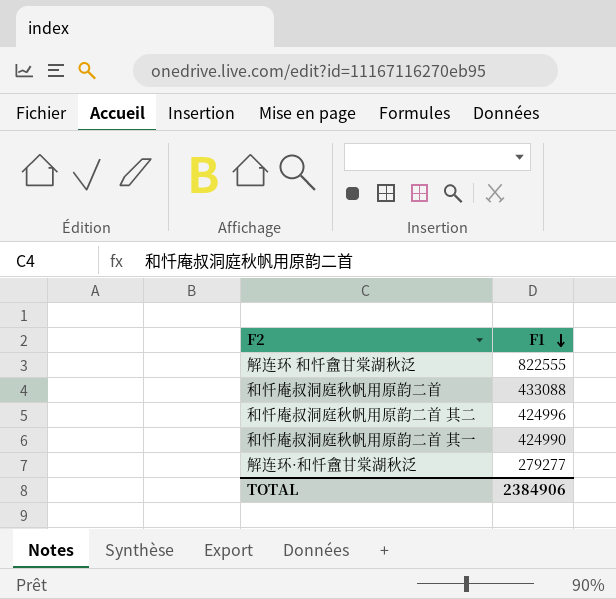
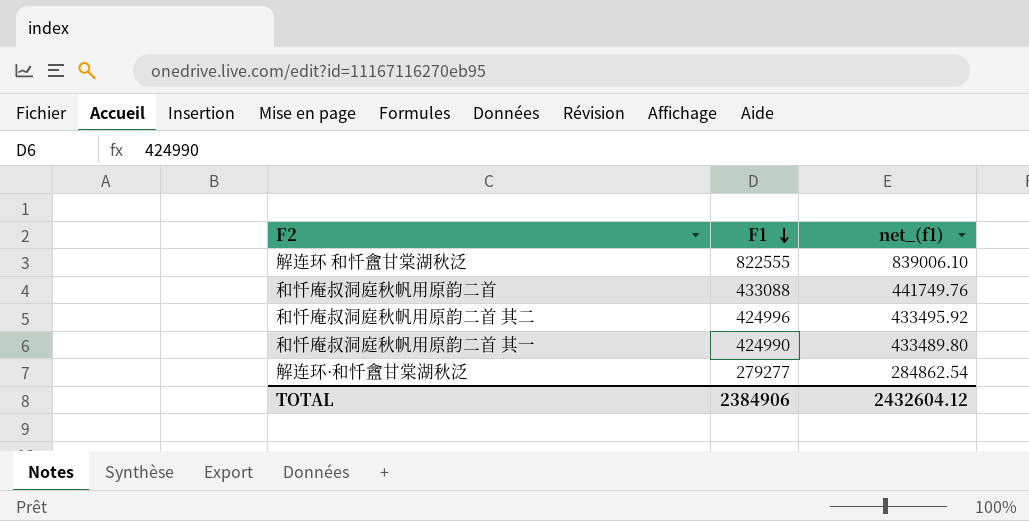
column net_(f1) | formula: none -> [F1] * 1.02

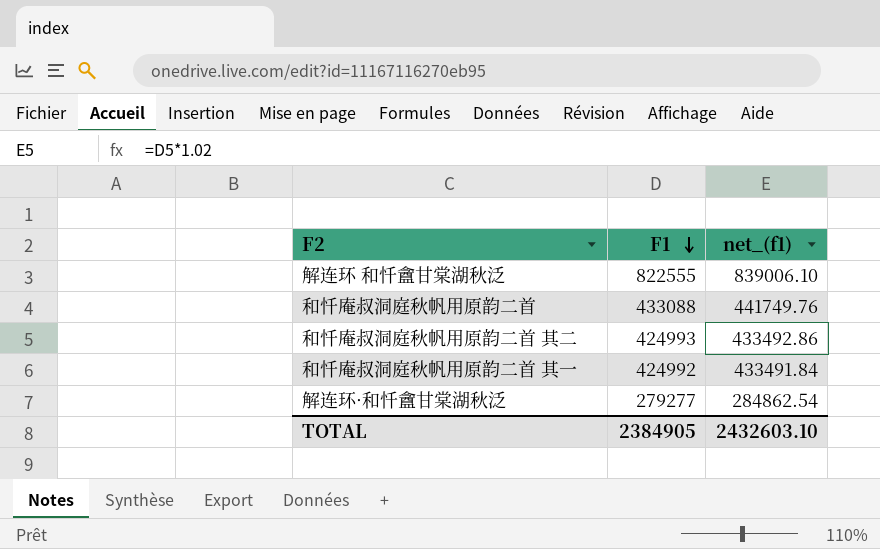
和忏庵叔洞庭秋帆用原韵二首 其二 | F1: 424996 -> 424993
和忏庵叔洞庭秋帆用原韵二首 其二 | net_(f1): 433495.92 -> 433492.86
和忏庵叔洞庭秋帆用原韵二首 其一 | F1: 424990 -> 424992
和忏庵叔洞庭秋帆用原韵二首 其一 | net_(f1): 433489.80 -> 433491.84
TOTAL | F1: 2384906 -> 2384905
TOTAL | net_(f1): 2432604.12 -> 2432603.10

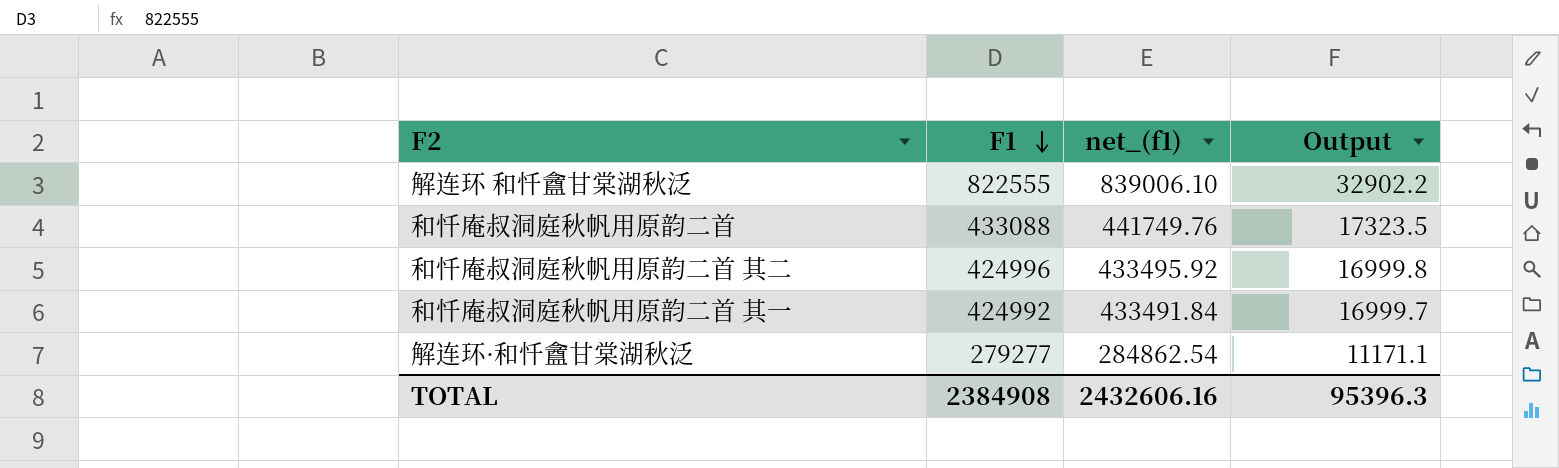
column Output | formula: none -> [F1] * 0.04
和忏庵叔洞庭秋帆用原韵二首 其二 | F1: 424993 -> 424996
和忏庵叔洞庭秋帆用原韵二首 其二 | net_(f1): 433492.86 -> 433495.92
TOTAL | F1: 2384905 -> 2384908
TOTAL | net_(f1): 2432603.10 -> 2432606.16

